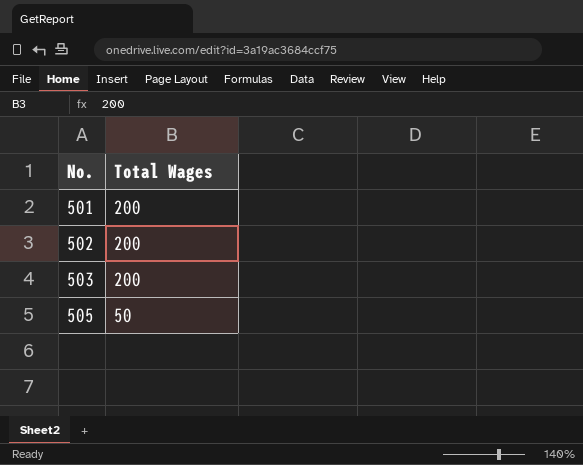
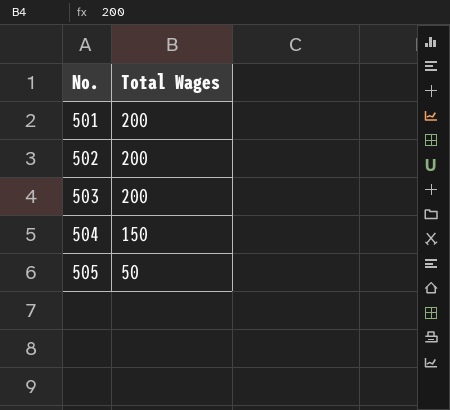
row 504: none -> 150

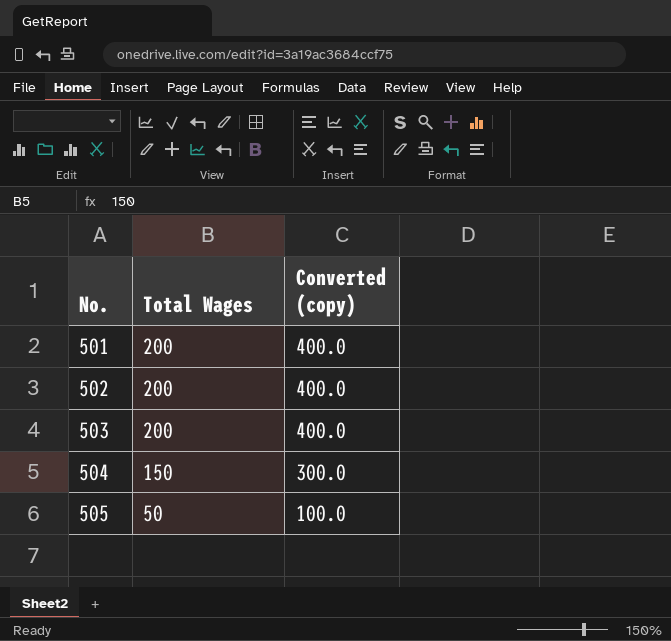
column Converted (copy) | formula: none -> [Total Wages] * 2

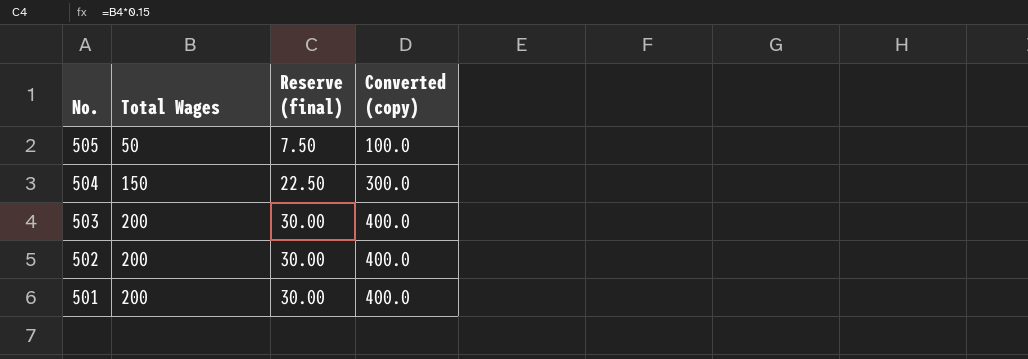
row order: No. ascending -> No. descending
column Reserve (final) | formula: none -> [Total Wages] * 0.15

